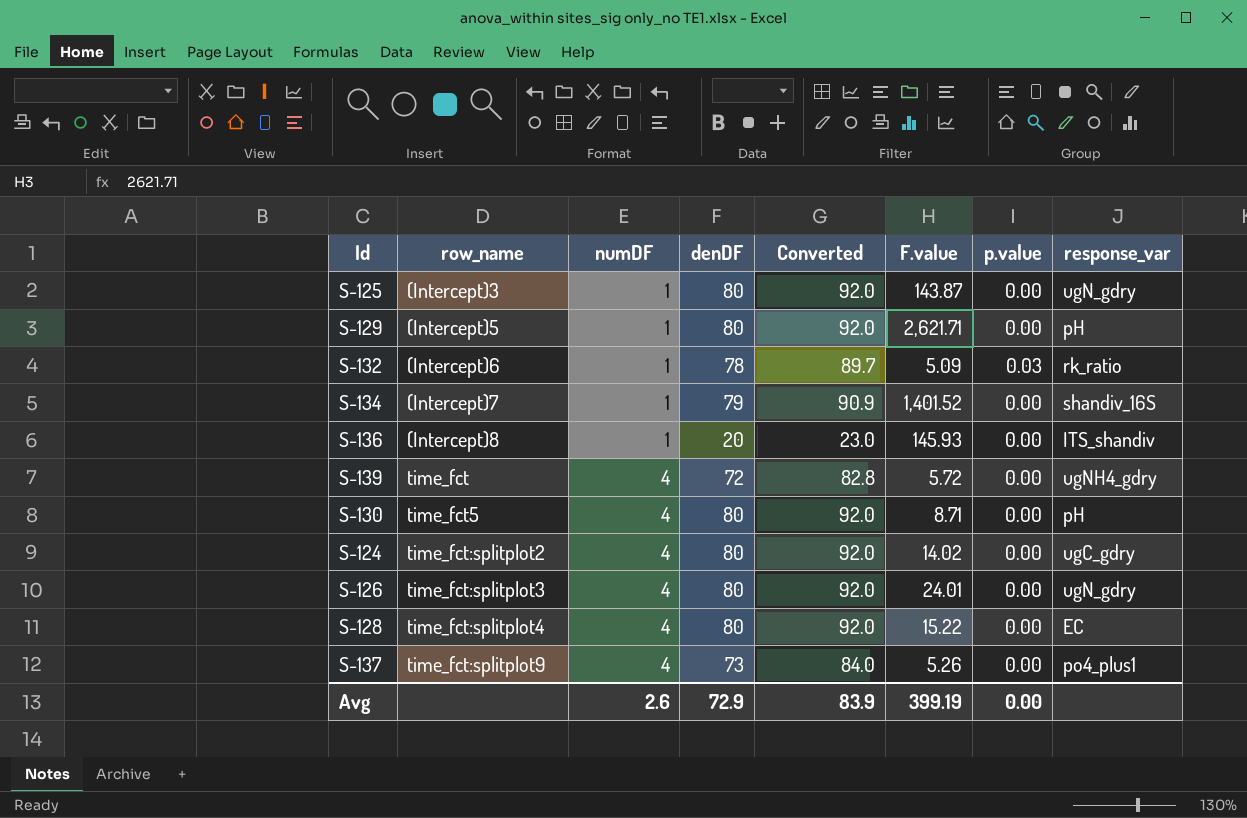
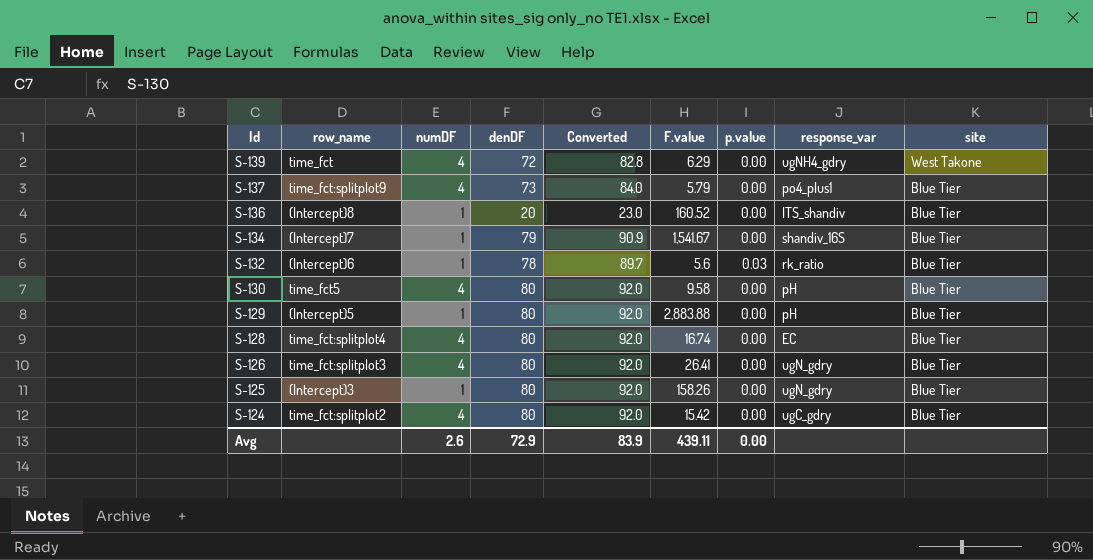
row order: row_name ascending -> Id descending
column site | position: none -> 9
S-139 | F.value: 5.72 -> 6.29
S-137 | F.value: 5.26 -> 5.79
S-136 | F.value: 145.93 -> 160.52
S-134 | F.value: 1,401.52 -> 1,541.67
S-132 | F.value: 5.09 -> 5.6
S-130 | F.value: 8.71 -> 9.58
S-129 | F.value: 2,621.71 -> 2,883.88
S-128 | F.value: 15.22 -> 16.74
S-126 | F.value: 24.01 -> 26.41
S-125 | F.value: 143.87 -> 158.26
S-124 | F.value: 14.02 -> 15.42
Avg | F.value: 399.19 -> 439.11

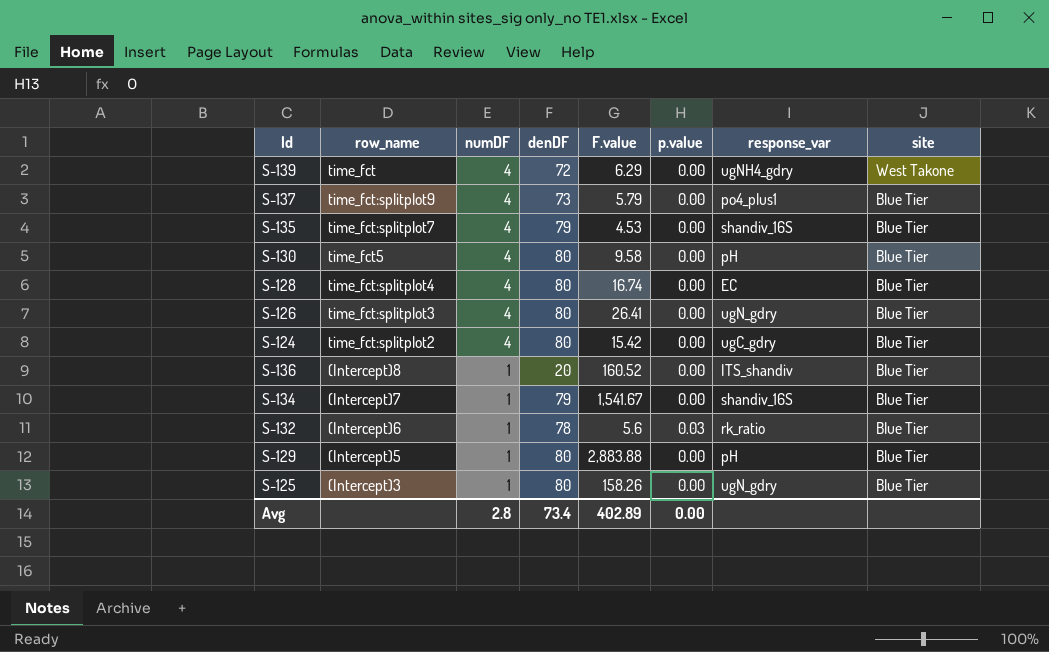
row order: Id descending -> numDF descending
column Converted | formula: [denDF] * 1.15 -> none
row S-135: none -> time_fct:splitplot7 | 4 | 79 | 4.53 | 0.00 | shandiv_16S | Blue Tier
Avg | numDF: 2.6 -> 2.8
Avg | denDF: 72.9 -> 73.4
Avg | F.value: 439.11 -> 402.89

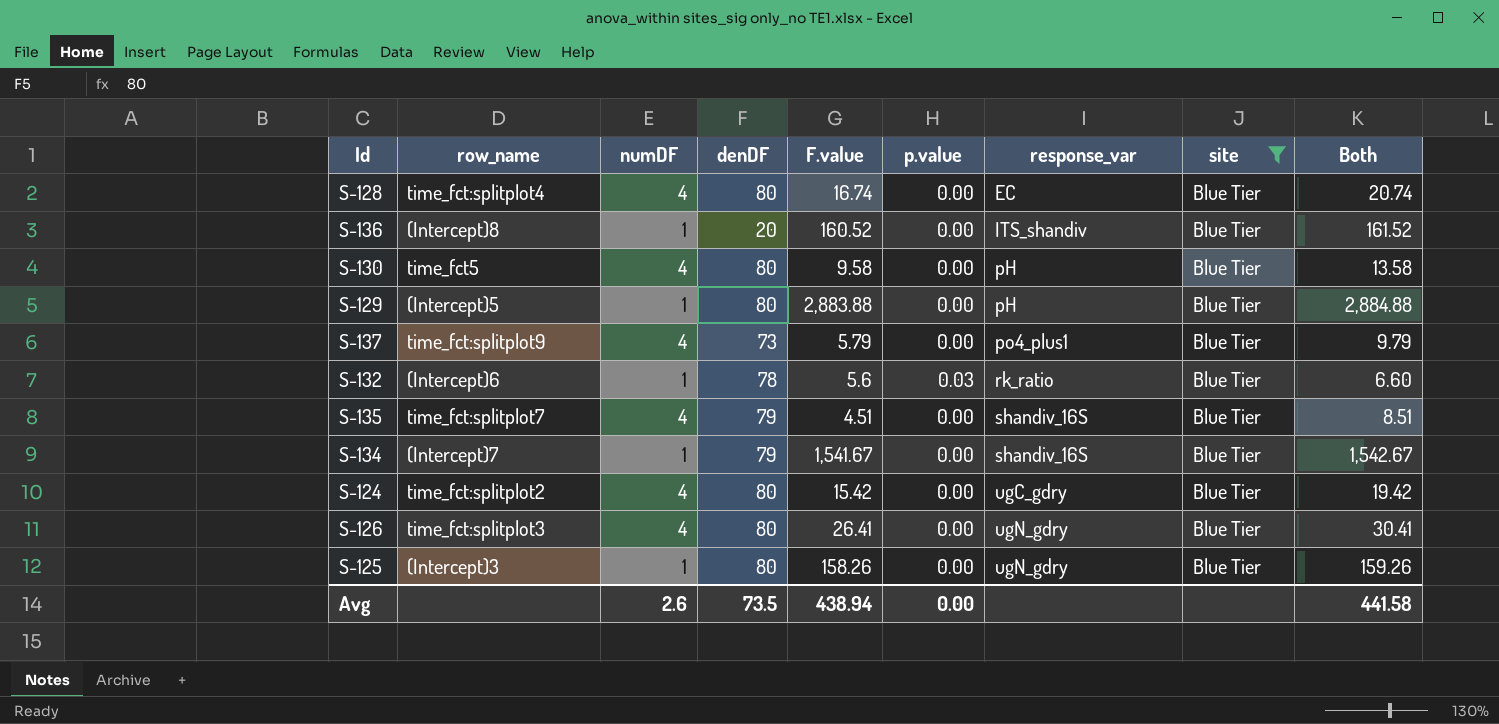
filter: none -> site = Blue Tier
row order: numDF descending -> response_var ascending
column Both | formula: none -> [numDF] + [F.value]
S-135 | F.value: 4.53 -> 4.51
Avg | numDF: 2.8 -> 2.6
Avg | denDF: 73.4 -> 73.5
Avg | F.value: 402.89 -> 438.94

